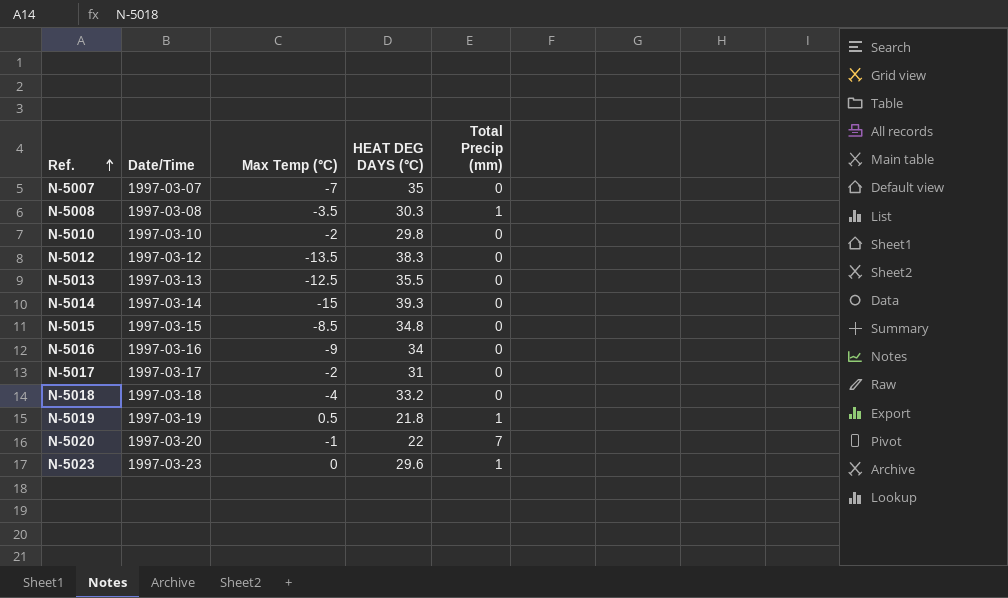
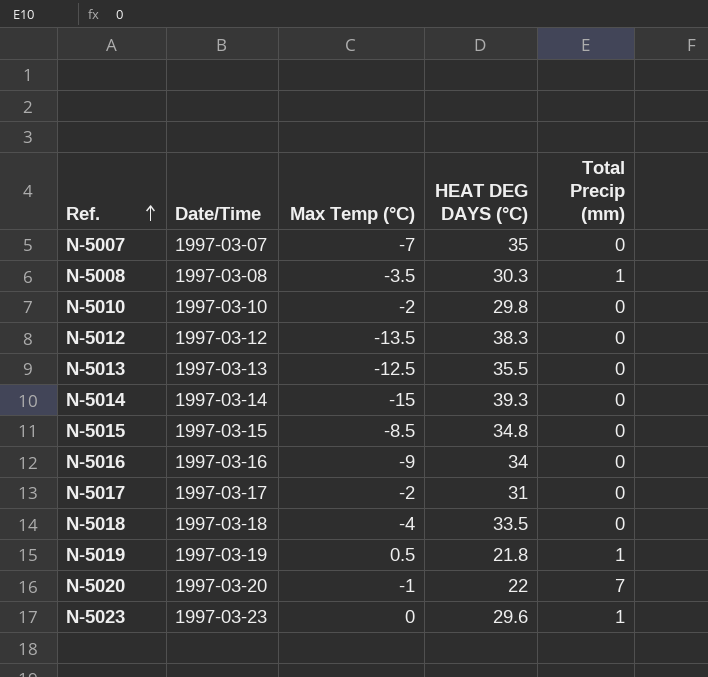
N-5018 | HEAT DEG DAYS (°C): 33.2 -> 33.5

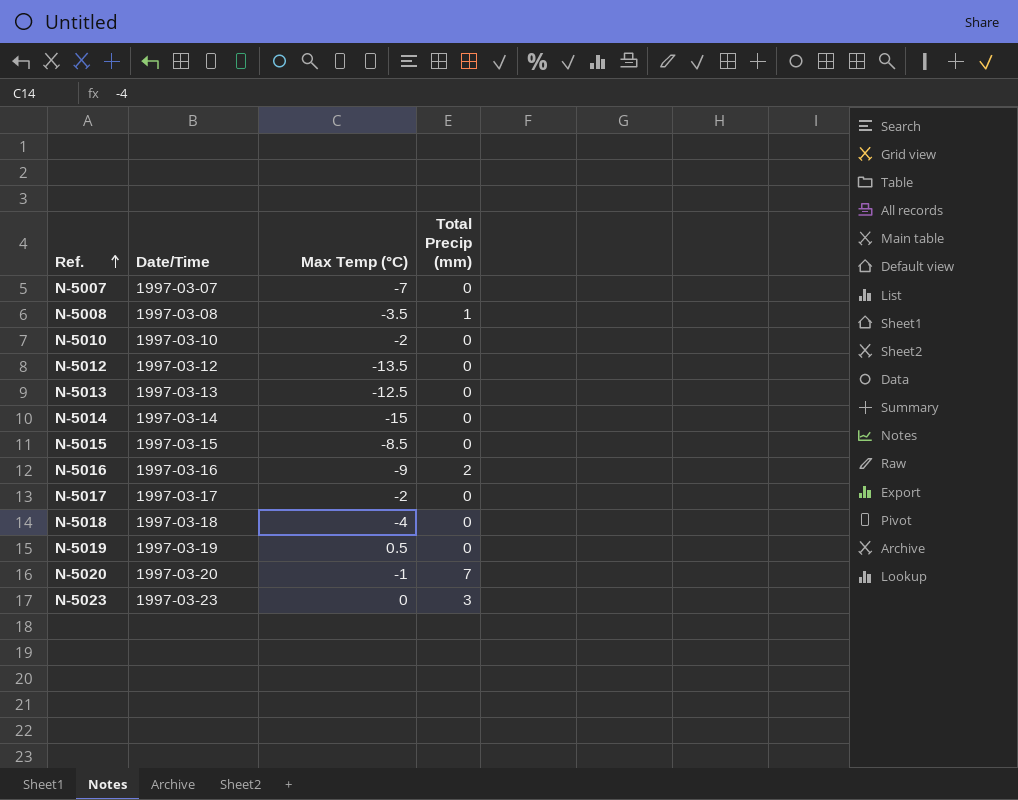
column HEAT DEG DAYS (°C) | position: 4 -> none
N-5016 | Total Precip (mm): 0 -> 2
N-5019 | Total Precip (mm): 1 -> 0
N-5023 | Total Precip (mm): 1 -> 3

